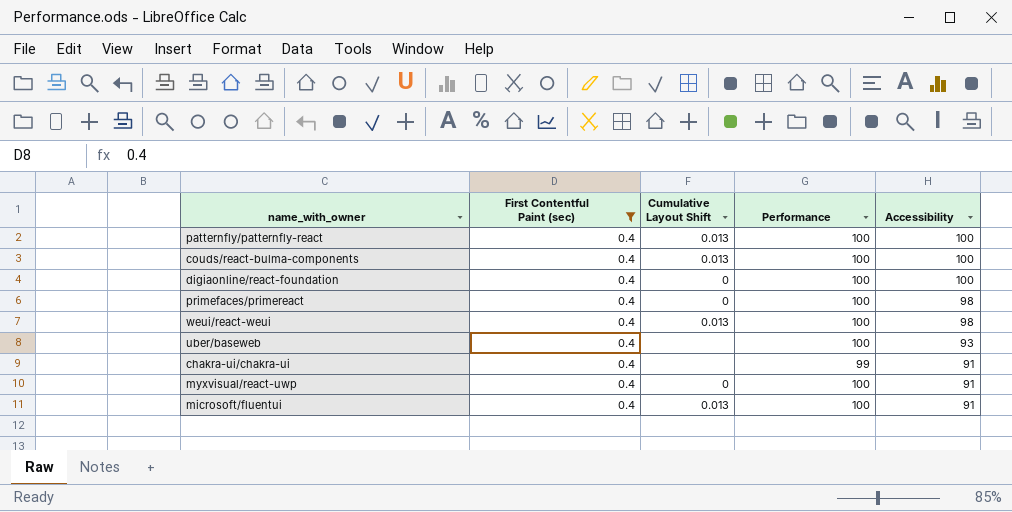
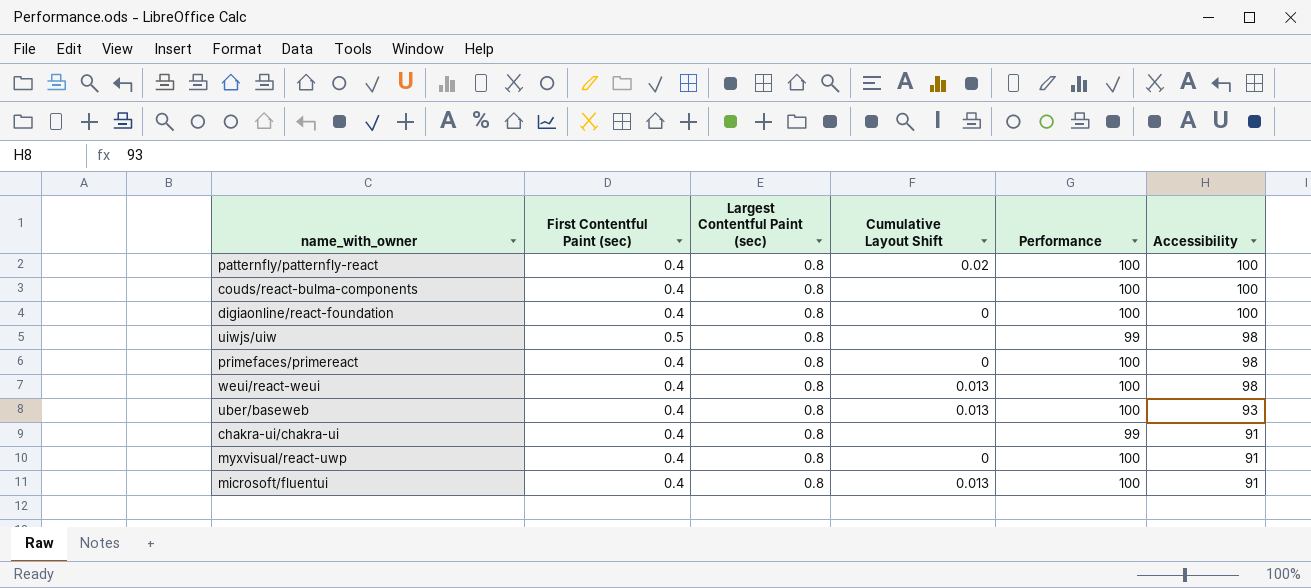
filter: First Contentful Paint (sec) = 0.4 -> none
column Largest Contentful Paint (sec) | position: none -> 3
patternfly/patternfly-react | Cumulative Layout Shift: 0.013 -> 0.02
couds/react-bulma-components | Cumulative Layout Shift: 0.013 -> none
uber/baseweb | Cumulative Layout Shift: none -> 0.013

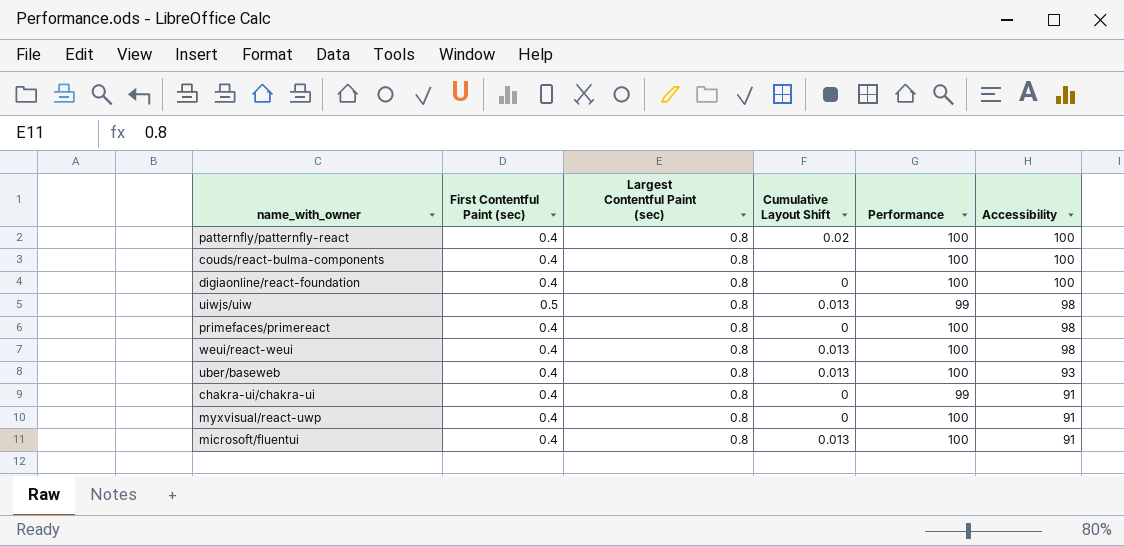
uiwjs/uiw | Cumulative Layout Shift: none -> 0.013
chakra-ui/chakra-ui | Cumulative Layout Shift: none -> 0

